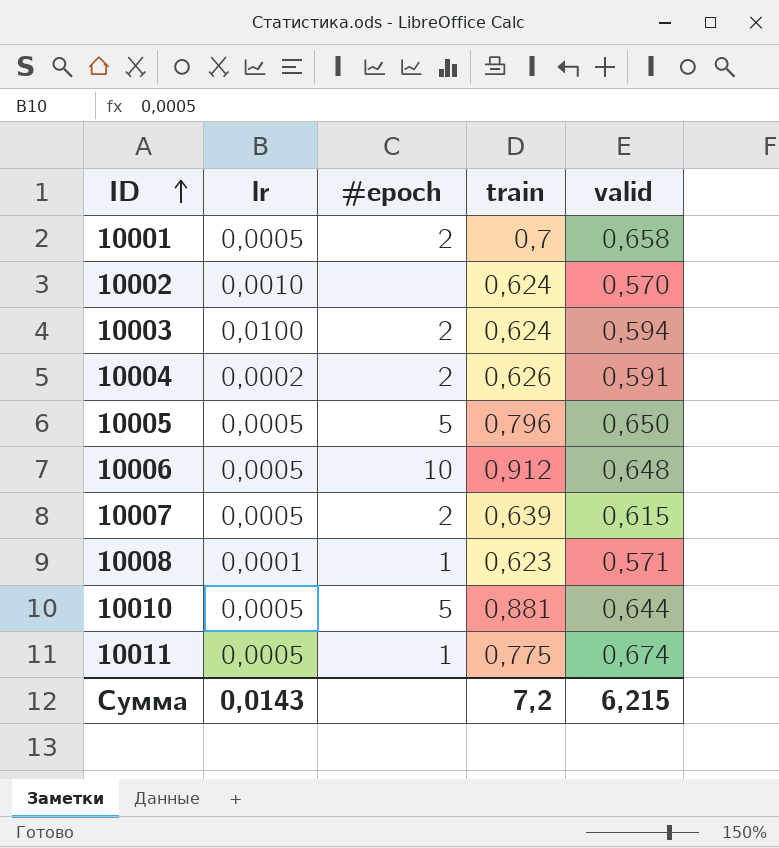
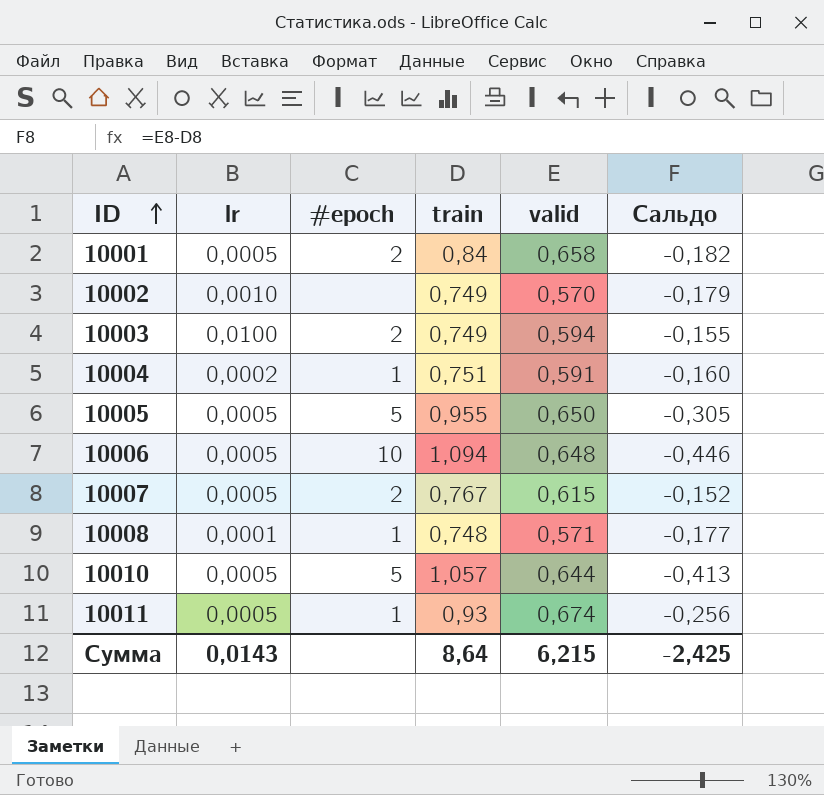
column Сальдо | formula: none -> [valid] - [train]
10001 | train: 0,7 -> 0,84
10002 | train: 0,624 -> 0,749
10003 | train: 0,624 -> 0,749
10004 | #epoch: 2 -> 1
10004 | train: 0,626 -> 0,751
10005 | train: 0,796 -> 0,955
10006 | train: 0,912 -> 1,094
10007 | train: 0,639 -> 0,767
10008 | train: 0,623 -> 0,748
10010 | train: 0,881 -> 1,057
10011 | train: 0,775 -> 0,93
Сумма | train: 7,2 -> 8,64

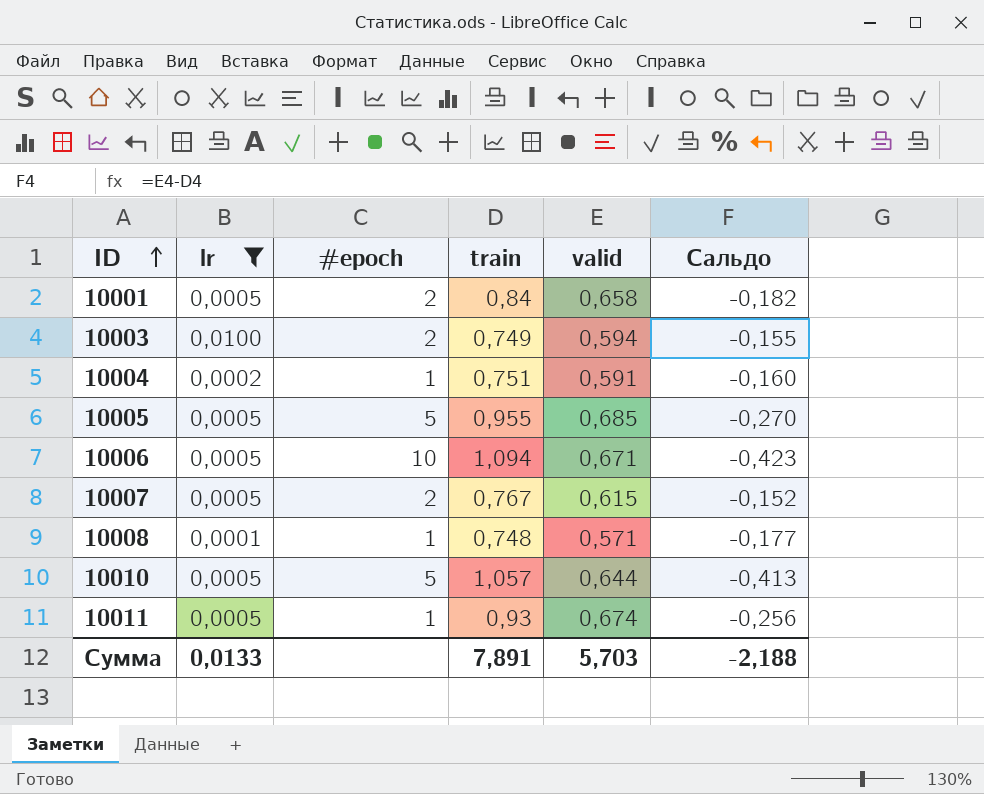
filter: none -> lr != 0,0010
10005 | valid: 0,650 -> 0,685
10005 | Сальдо: -0,305 -> -0,270
10006 | valid: 0,648 -> 0,671
10006 | Сальдо: -0,446 -> -0,423
Сумма | lr: 0,0143 -> 0,0133
Сумма | train: 8,64 -> 7,891
Сумма | valid: 6,215 -> 5,703
Сумма | Сальдо: -2,425 -> -2,188

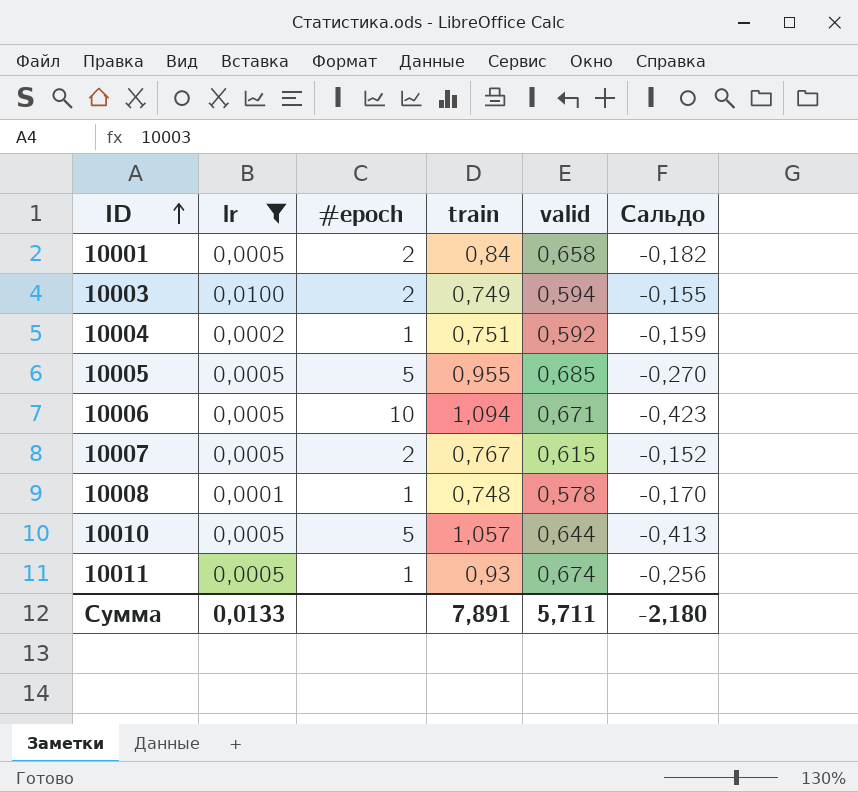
10004 | valid: 0,591 -> 0,592
10004 | Сальдо: -0,160 -> -0,159
10008 | valid: 0,571 -> 0,578
10008 | Сальдо: -0,177 -> -0,170
Сумма | valid: 5,703 -> 5,711
Сумма | Сальдо: -2,188 -> -2,180

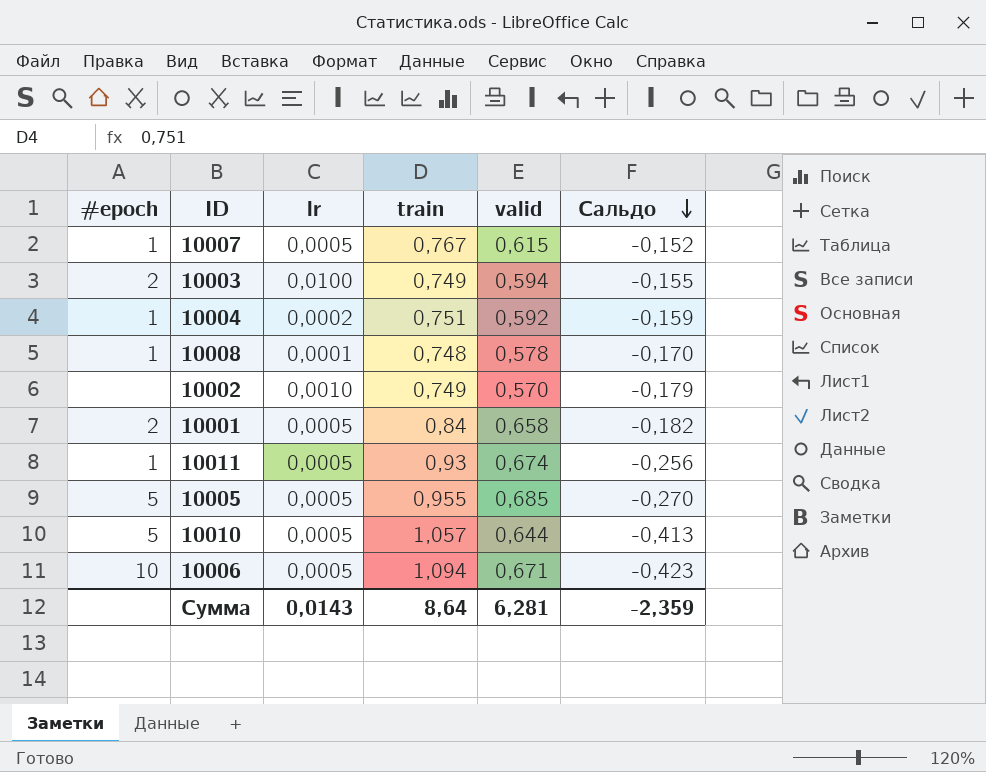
filter: lr != 0,0010 -> none
row order: ID ascending -> Сальдо descending
column #epoch | position: 3 -> 1
10007 | #epoch: 2 -> 1
Сумма | lr: 0,0133 -> 0,0143
Сумма | train: 7,891 -> 8,64
Сумма | valid: 5,711 -> 6,281
Сумма | Сальдо: -2,180 -> -2,359

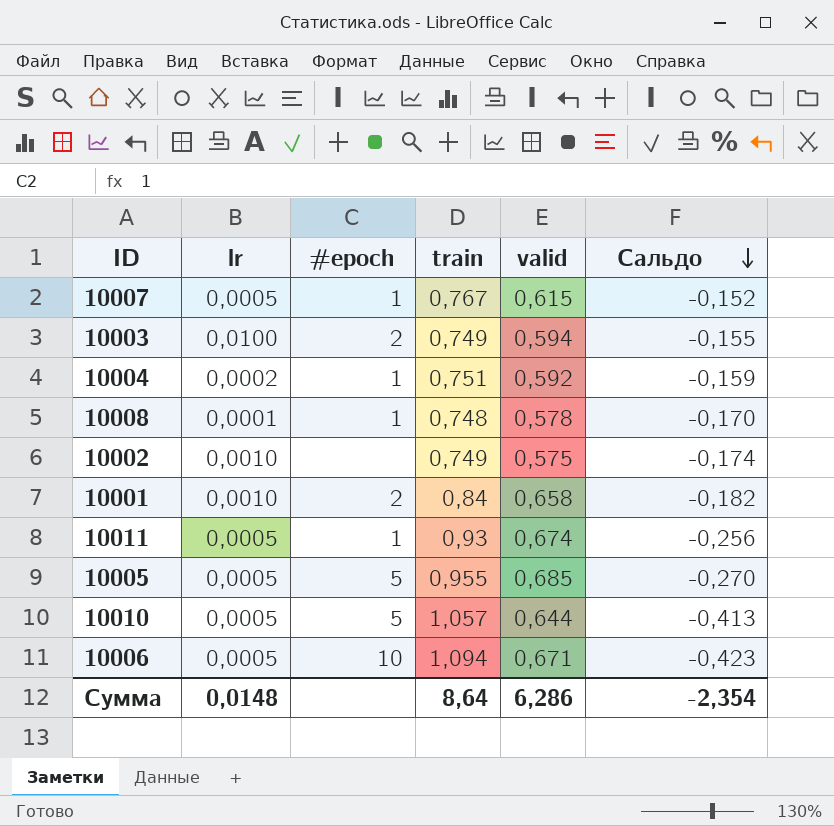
column #epoch | position: 1 -> 3
10002 | valid: 0,570 -> 0,575
10002 | Сальдо: -0,179 -> -0,174
10001 | lr: 0,0005 -> 0,0010
Сумма | lr: 0,0143 -> 0,0148
Сумма | valid: 6,281 -> 6,286
Сумма | Сальдо: -2,359 -> -2,354

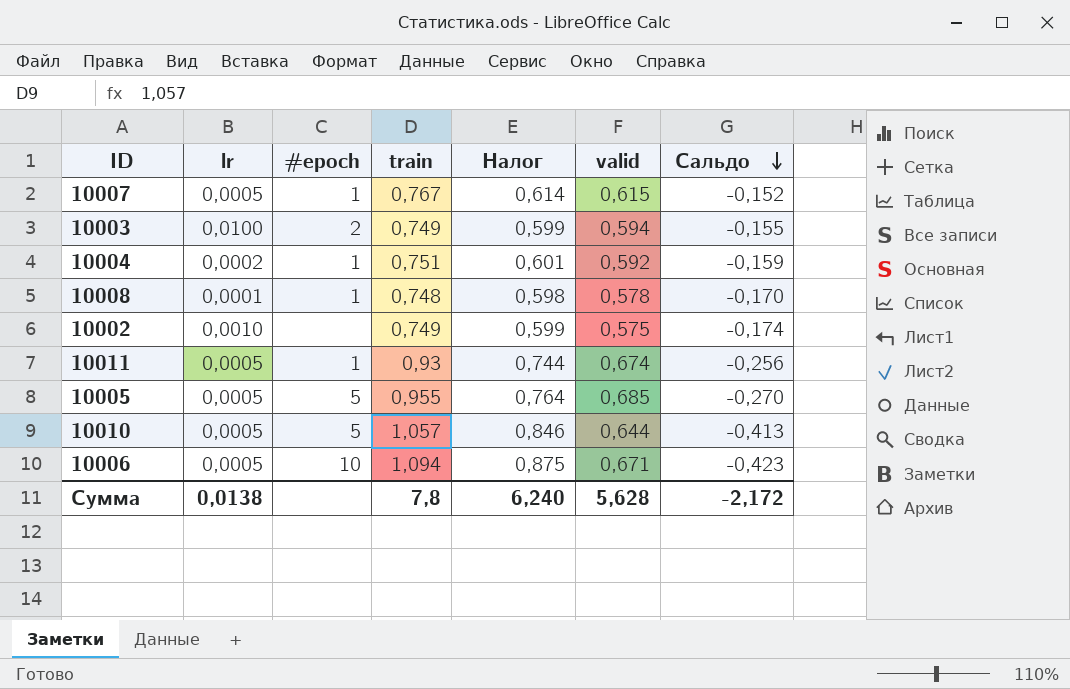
column Налог | formula: none -> [train] * 0,8
row 10001: 0,0010 | 2 | 0,84 | 0,658 | -0,182 -> none
Сумма | lr: 0,0148 -> 0,0138
Сумма | train: 8,64 -> 7,8
Сумма | valid: 6,286 -> 5,628
Сумма | Сальдо: -2,354 -> -2,172

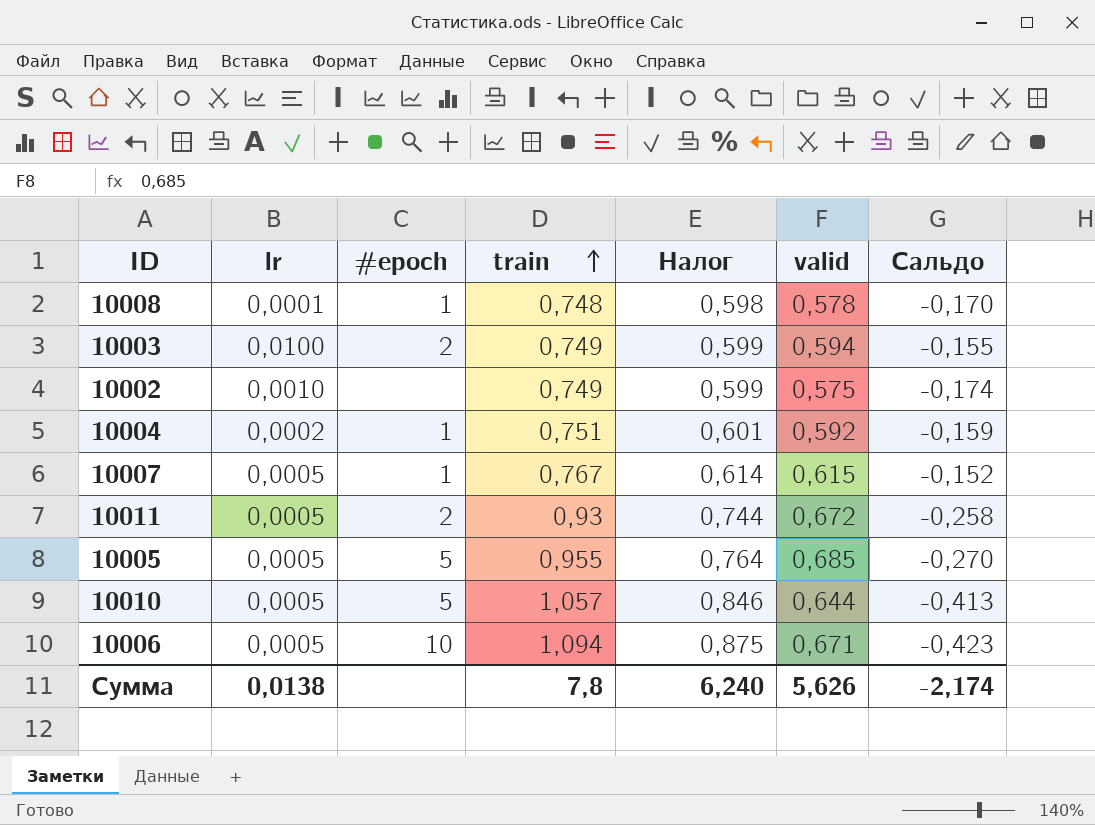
row order: Сальдо descending -> train ascending
10011 | #epoch: 1 -> 2
10011 | valid: 0,674 -> 0,672
10011 | Сальдо: -0,256 -> -0,258
Сумма | valid: 5,628 -> 5,626
Сумма | Сальдо: -2,172 -> -2,174

